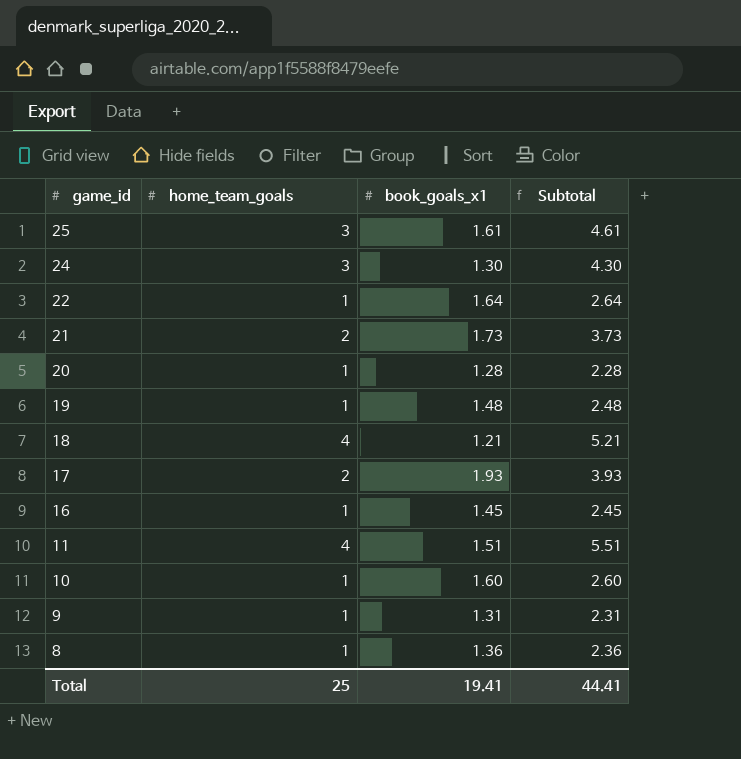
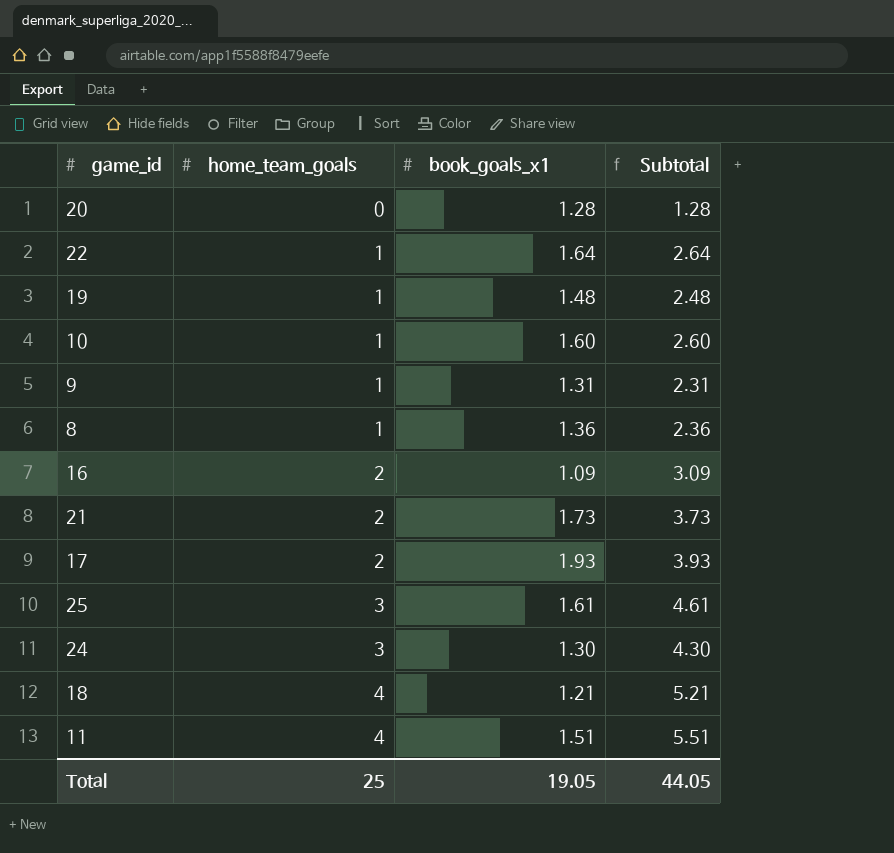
row order: game_id descending -> home_team_goals ascending
20 | home_team_goals: 1 -> 0
20 | Subtotal: 2.28 -> 1.28
16 | home_team_goals: 1 -> 2
16 | book_goals_x1: 1.45 -> 1.09
16 | Subtotal: 2.45 -> 3.09
Total | book_goals_x1: 19.41 -> 19.05
Total | Subtotal: 44.41 -> 44.05

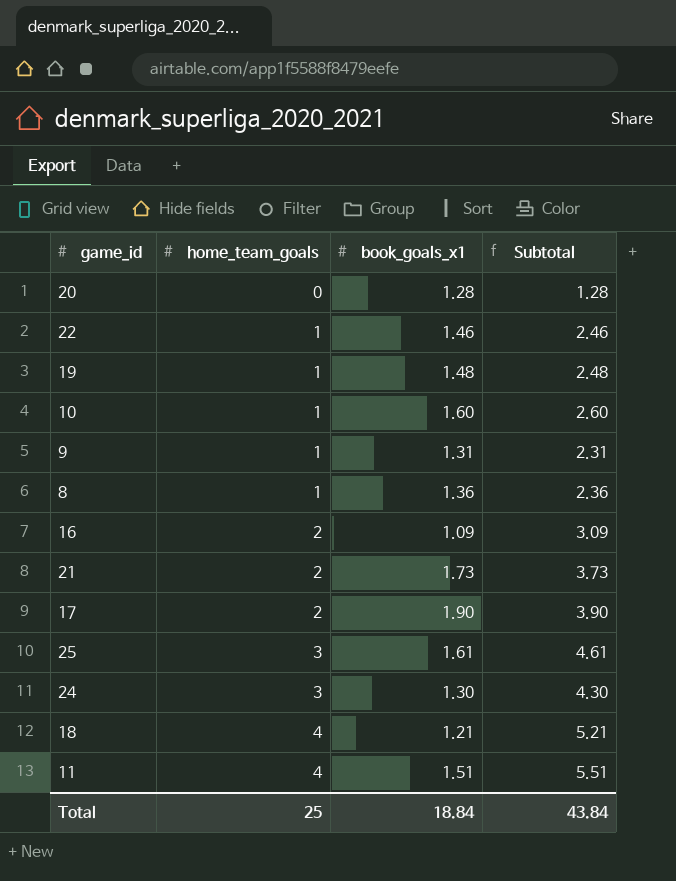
22 | book_goals_x1: 1.64 -> 1.46
22 | Subtotal: 2.64 -> 2.46
17 | book_goals_x1: 1.93 -> 1.90
17 | Subtotal: 3.93 -> 3.90
Total | book_goals_x1: 19.05 -> 18.84
Total | Subtotal: 44.05 -> 43.84

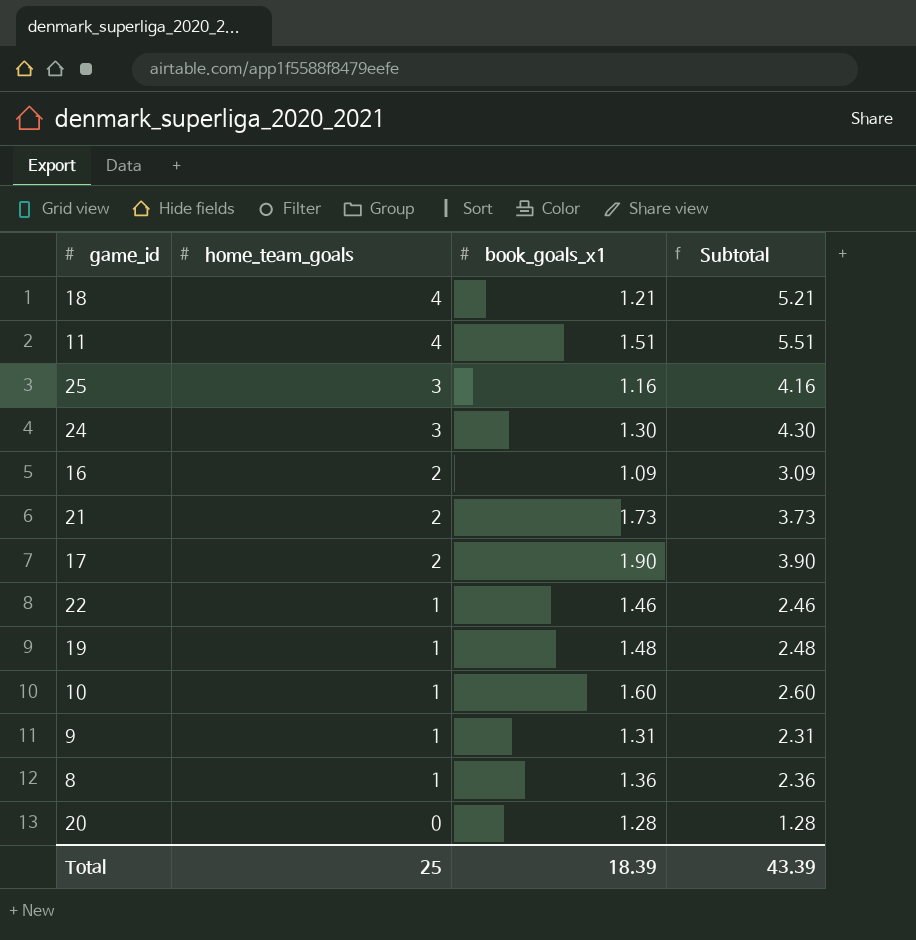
row order: home_team_goals ascending -> home_team_goals descending
25 | book_goals_x1: 1.61 -> 1.16
25 | Subtotal: 4.61 -> 4.16
Total | book_goals_x1: 18.84 -> 18.39
Total | Subtotal: 43.84 -> 43.39

